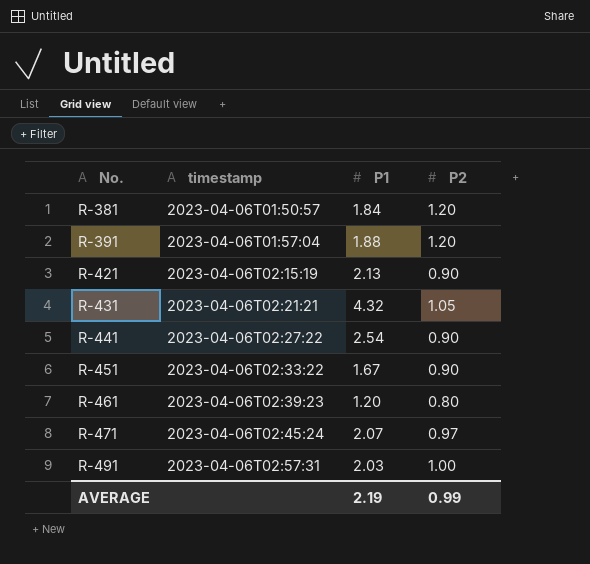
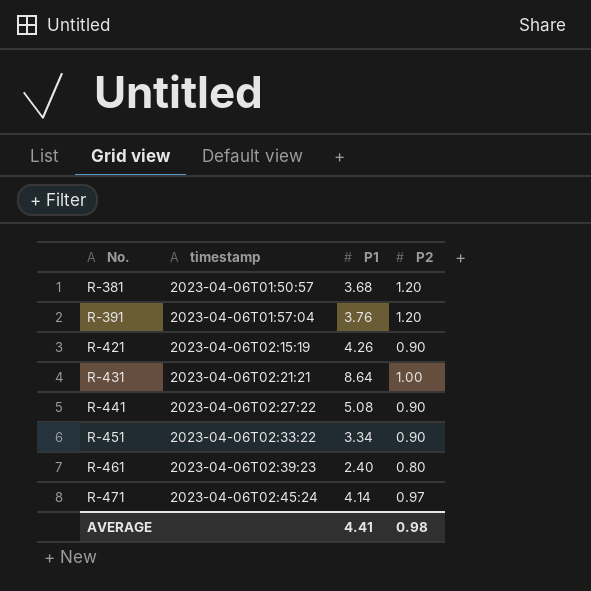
row R-491: 2023-04-06T02:57:31 | 2.03 | 1.00 -> none
R-381 | P1: 1.84 -> 3.68
R-391 | P1: 1.88 -> 3.76
R-421 | P1: 2.13 -> 4.26
R-431 | P1: 4.32 -> 8.64
R-431 | P2: 1.05 -> 1.00
R-441 | P1: 2.54 -> 5.08
R-451 | P1: 1.67 -> 3.34
R-461 | P1: 1.20 -> 2.40
R-471 | P1: 2.07 -> 4.14
AVERAGE | P1: 2.19 -> 4.41
AVERAGE | P2: 0.99 -> 0.98

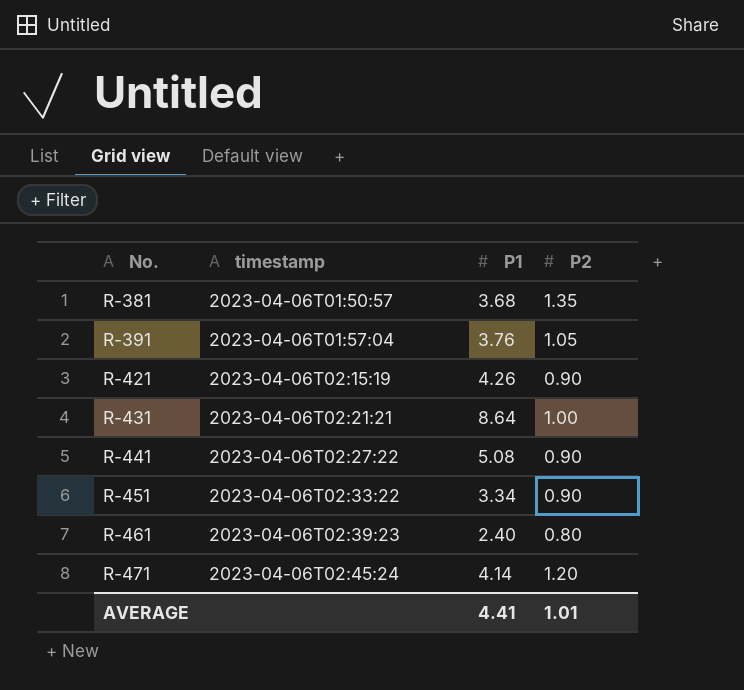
R-381 | P2: 1.20 -> 1.35
R-391 | P2: 1.20 -> 1.05
R-471 | P2: 0.97 -> 1.20
AVERAGE | P2: 0.98 -> 1.01

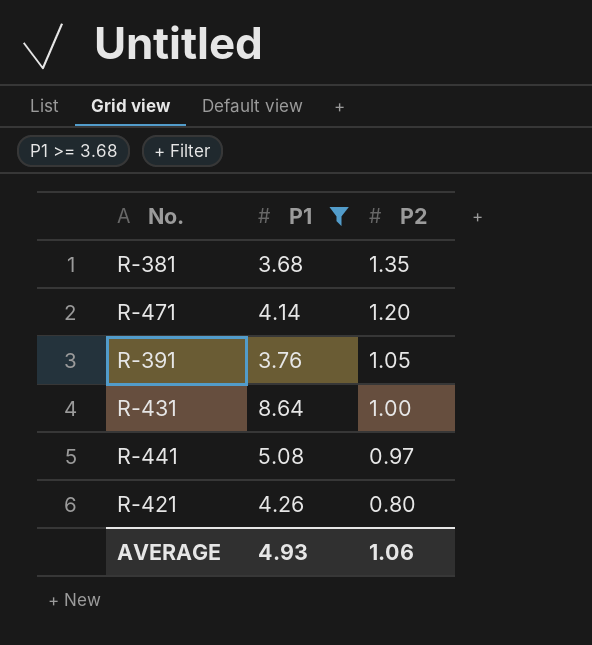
filter: none -> P1 >= 3.68
row order: No. ascending -> P2 descending
column timestamp | position: 2 -> none
R-441 | P2: 0.90 -> 0.97
R-421 | P2: 0.90 -> 0.80
AVERAGE | P1: 4.41 -> 4.93
AVERAGE | P2: 1.01 -> 1.06

